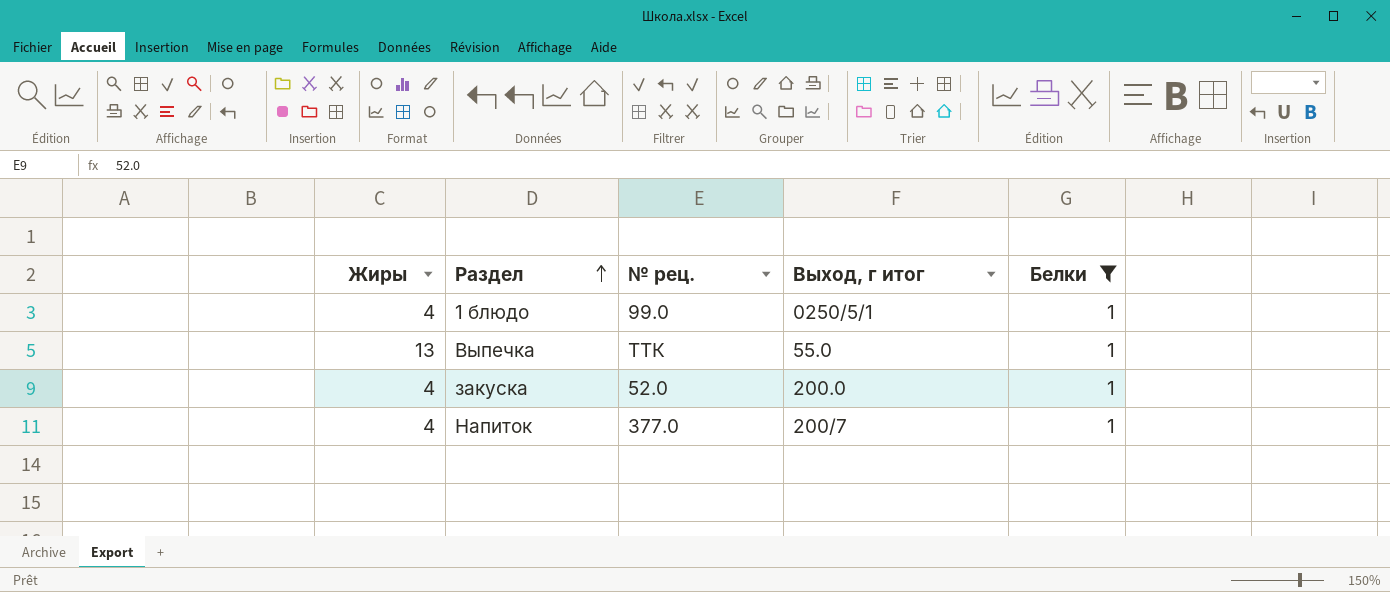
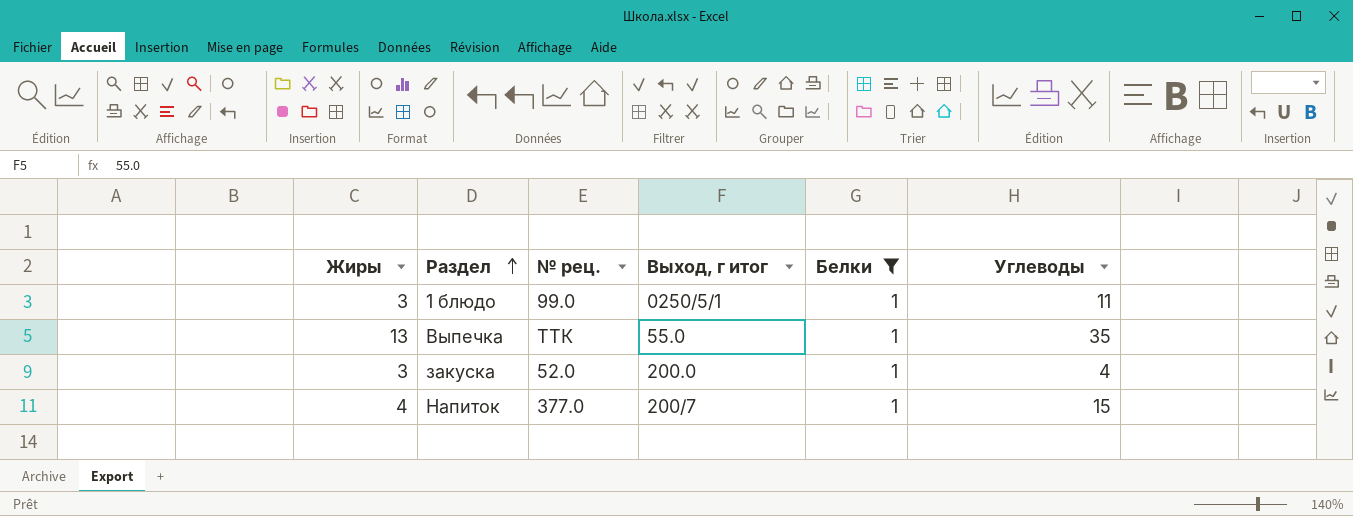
column Углеводы | position: none -> 6
1 блюдо | Жиры: 4 -> 3
закуска | Жиры: 4 -> 3

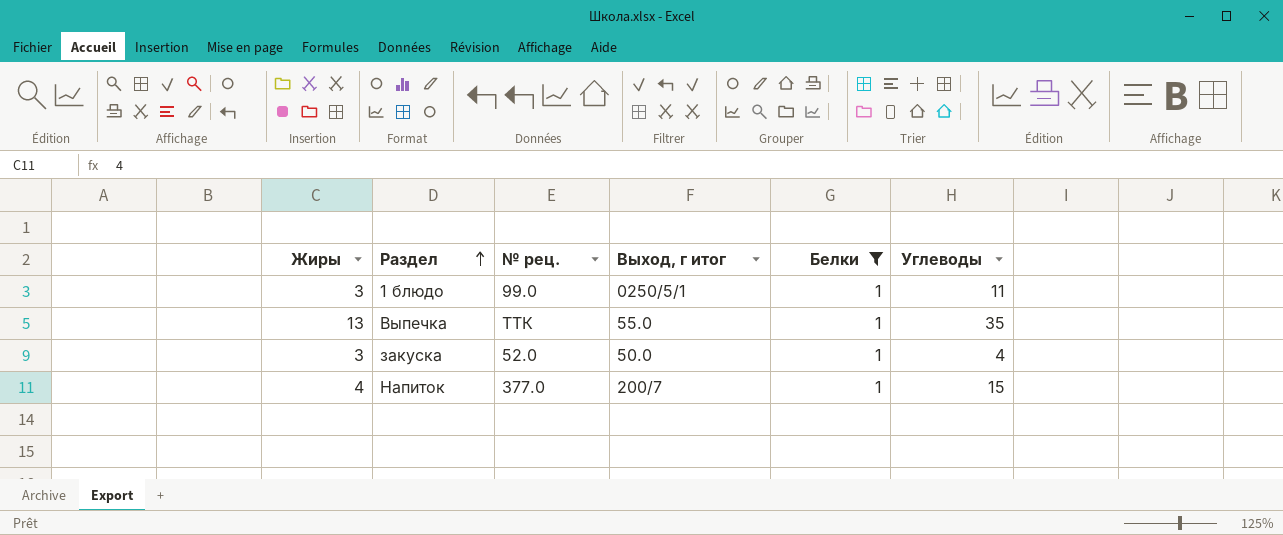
закуска | Выход, г итог: 200.0 -> 50.0

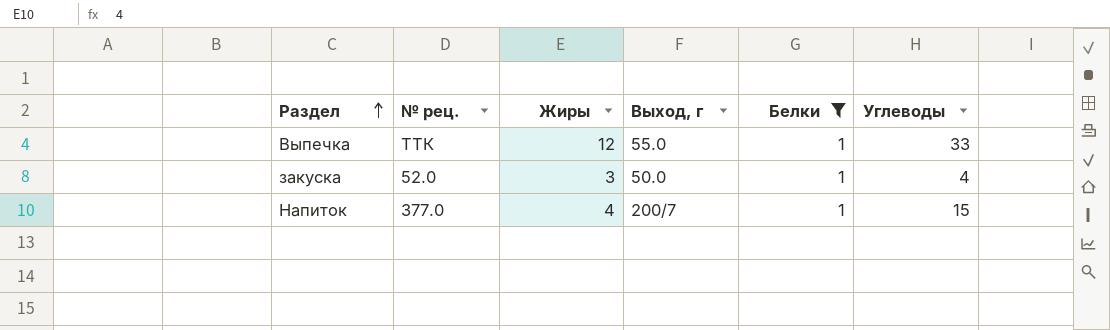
column Жиры | position: 1 -> 3
column name: Выход, г итог -> Выход, г
row 1 блюдо: 3 | 99.0 | 0250/5/1 | 1 | 11 -> none
Выпечка | Жиры: 13 -> 12
Выпечка | Углеводы: 35 -> 33

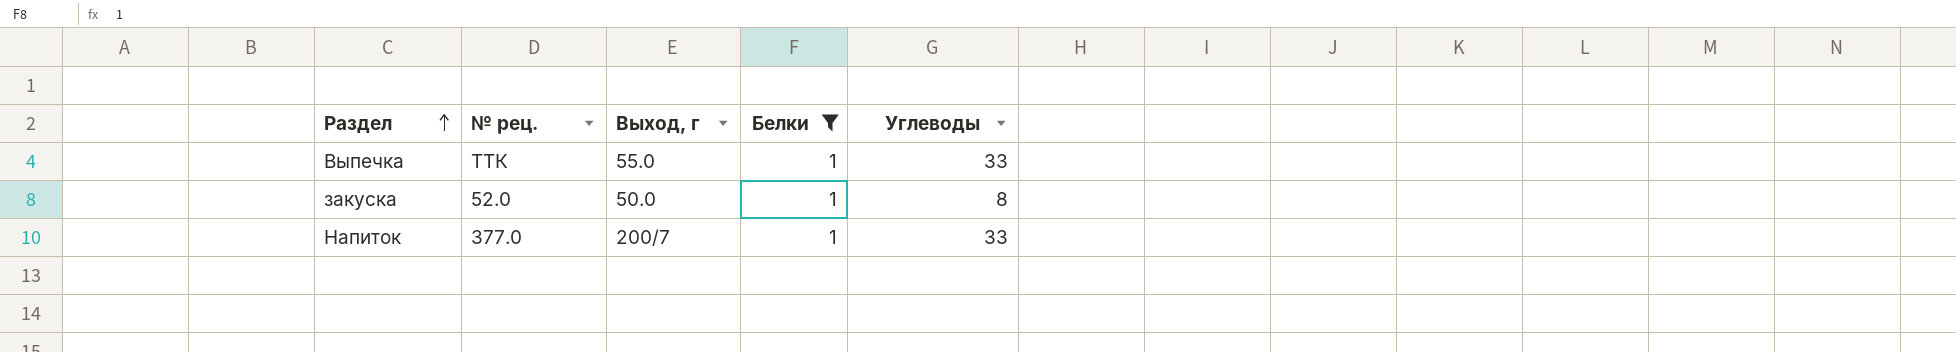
column Жиры | position: 3 -> none
закуска | Углеводы: 4 -> 8
Напиток | Углеводы: 15 -> 33

